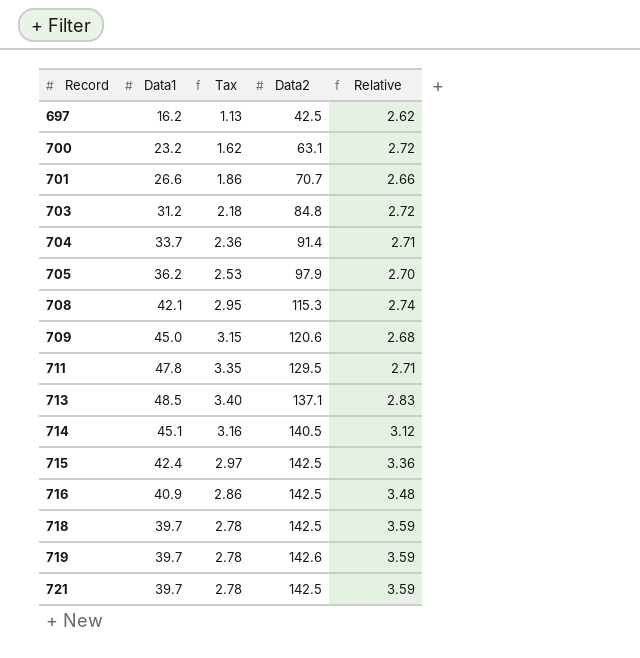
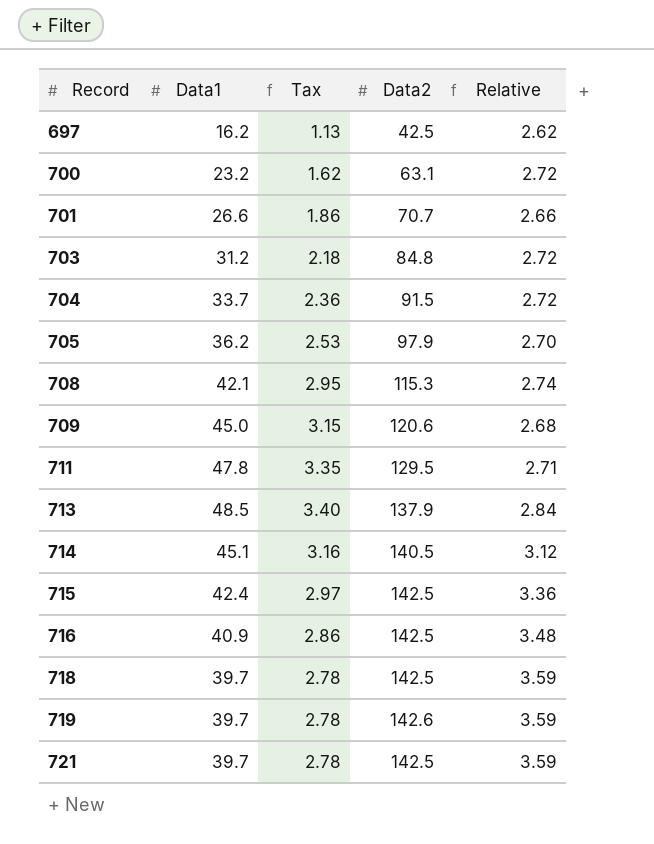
704 | Data2: 91.4 -> 91.5
704 | Relative: 2.71 -> 2.72
713 | Data2: 137.1 -> 137.9
713 | Relative: 2.83 -> 2.84

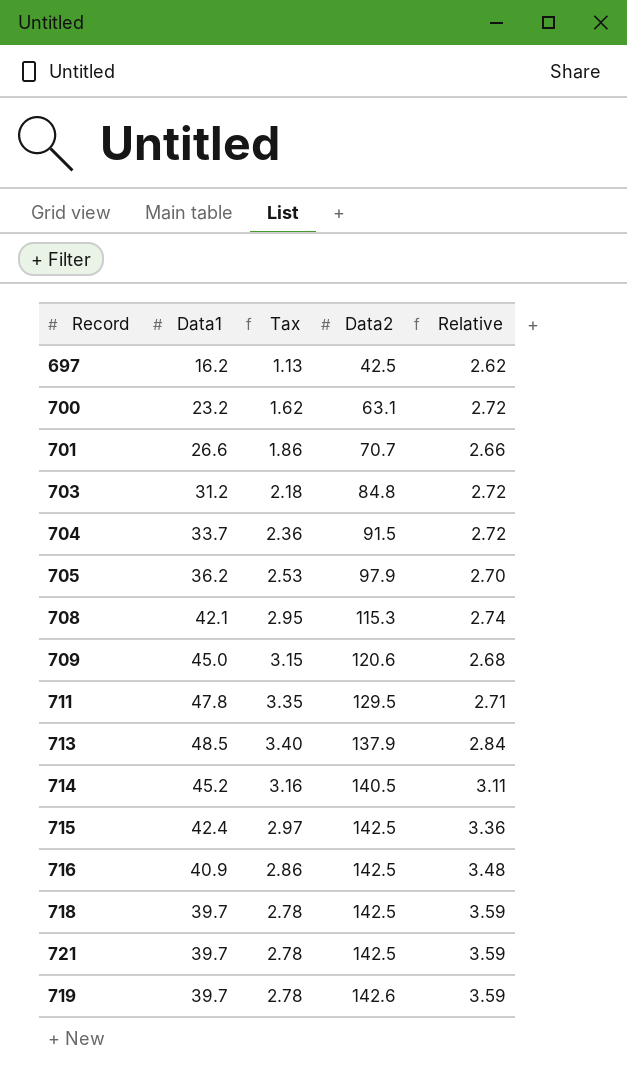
row order: Record ascending -> Data2 ascending
714 | Data1: 45.1 -> 45.2
714 | Relative: 3.12 -> 3.11

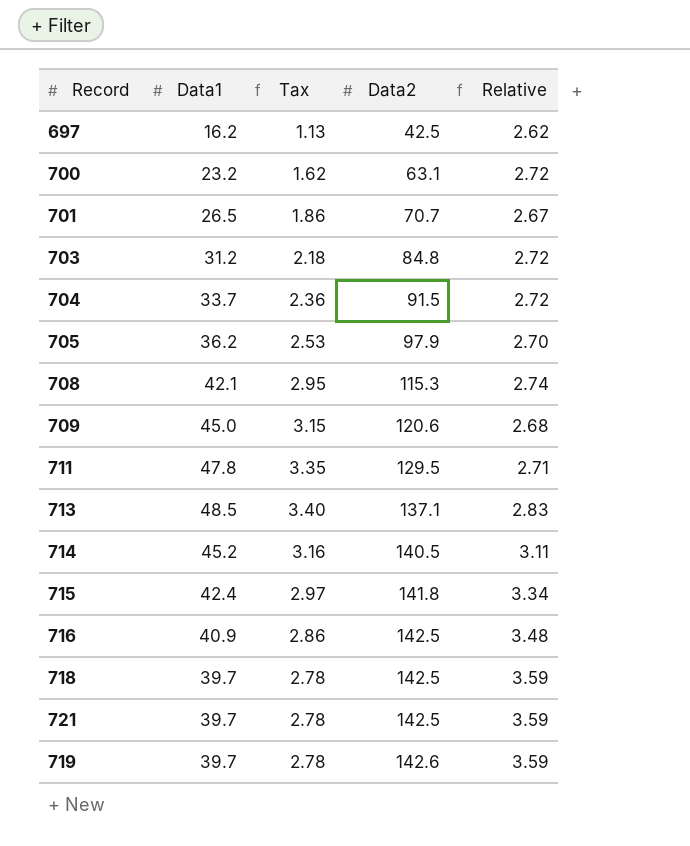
701 | Data1: 26.6 -> 26.5
701 | Relative: 2.66 -> 2.67
713 | Data2: 137.9 -> 137.1
713 | Relative: 2.84 -> 2.83
715 | Data2: 142.5 -> 141.8
715 | Relative: 3.36 -> 3.34

